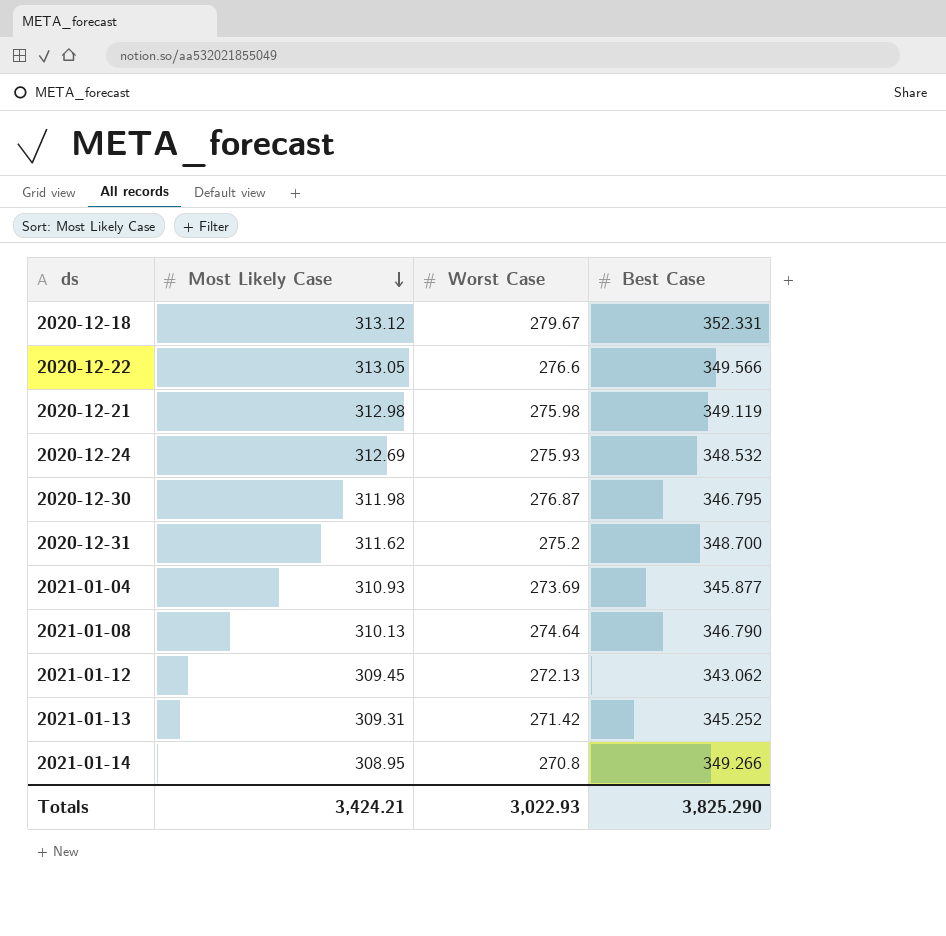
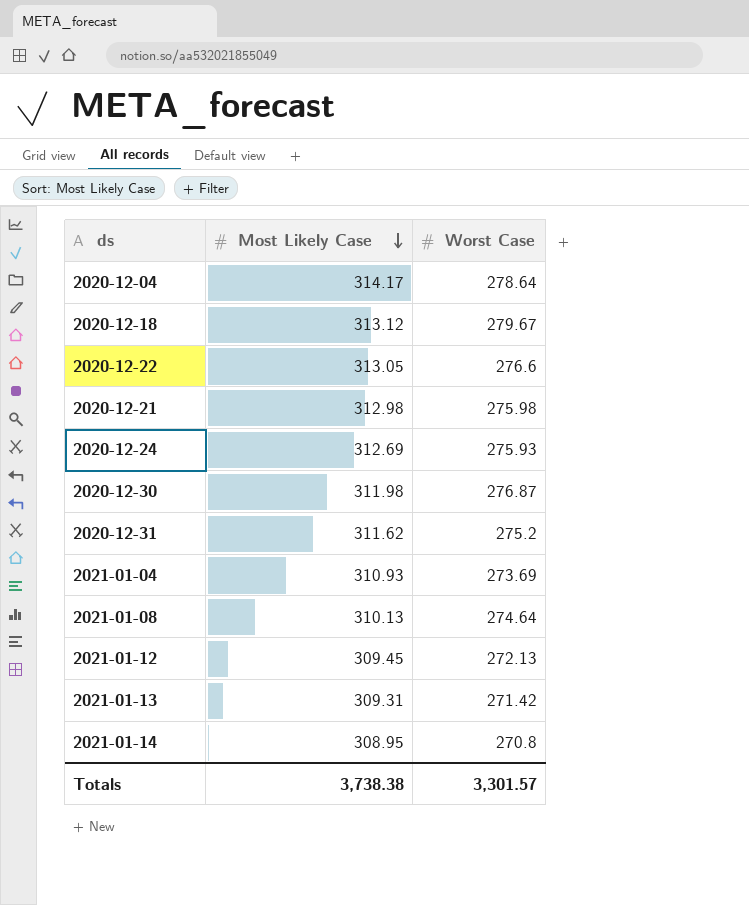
column Best Case | position: 4 -> none
row 2020-12-04: none -> 314.17 | 278.64
Totals | Most Likely Case: 3,424.21 -> 3,738.38
Totals | Worst Case: 3,022.93 -> 3,301.57

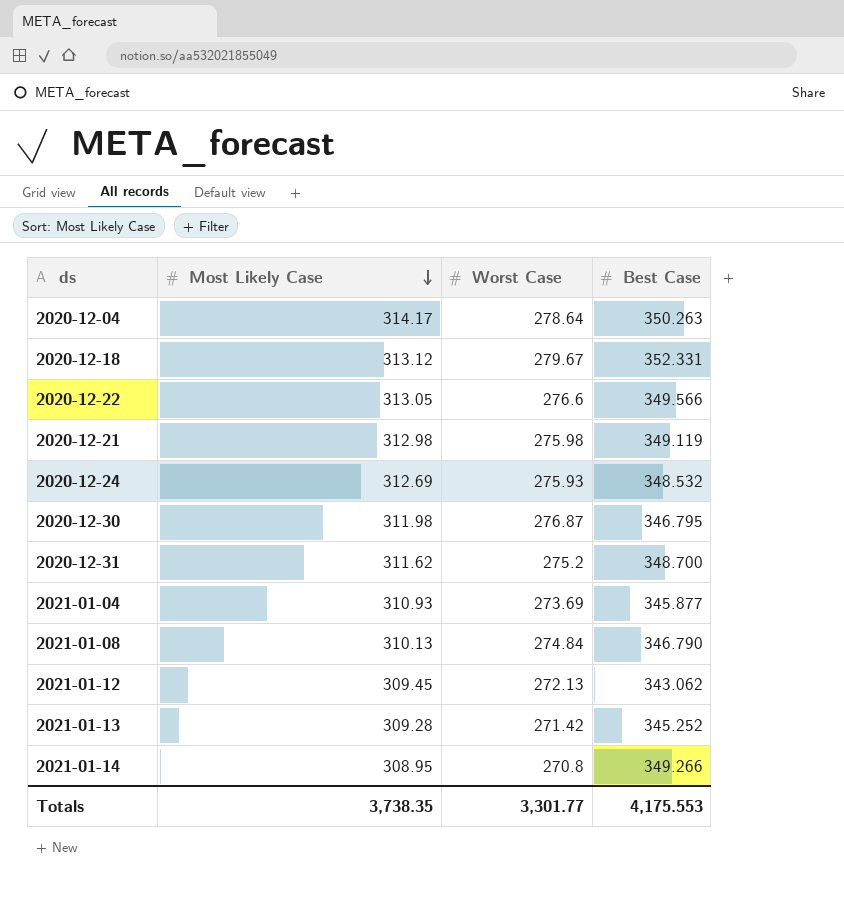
column Best Case | position: none -> 4
2021-01-08 | Worst Case: 274.64 -> 274.84
2021-01-13 | Most Likely Case: 309.31 -> 309.28
Totals | Most Likely Case: 3,738.38 -> 3,738.35
Totals | Worst Case: 3,301.57 -> 3,301.77

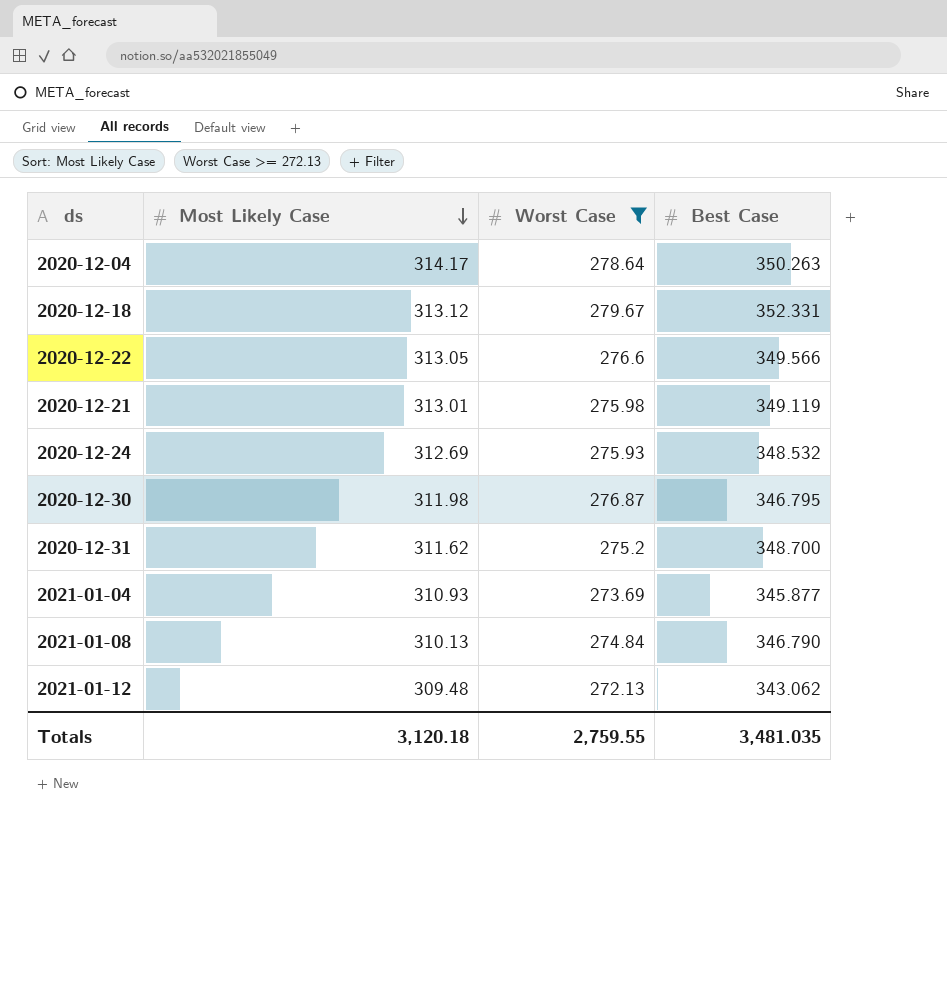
filter: none -> Worst Case >= 272.13
2020-12-21 | Most Likely Case: 312.98 -> 313.01
2021-01-12 | Most Likely Case: 309.45 -> 309.48
Totals | Most Likely Case: 3,738.35 -> 3,120.18
Totals | Worst Case: 3,301.77 -> 2,759.55
Totals | Best Case: 4,175.553 -> 3,481.035

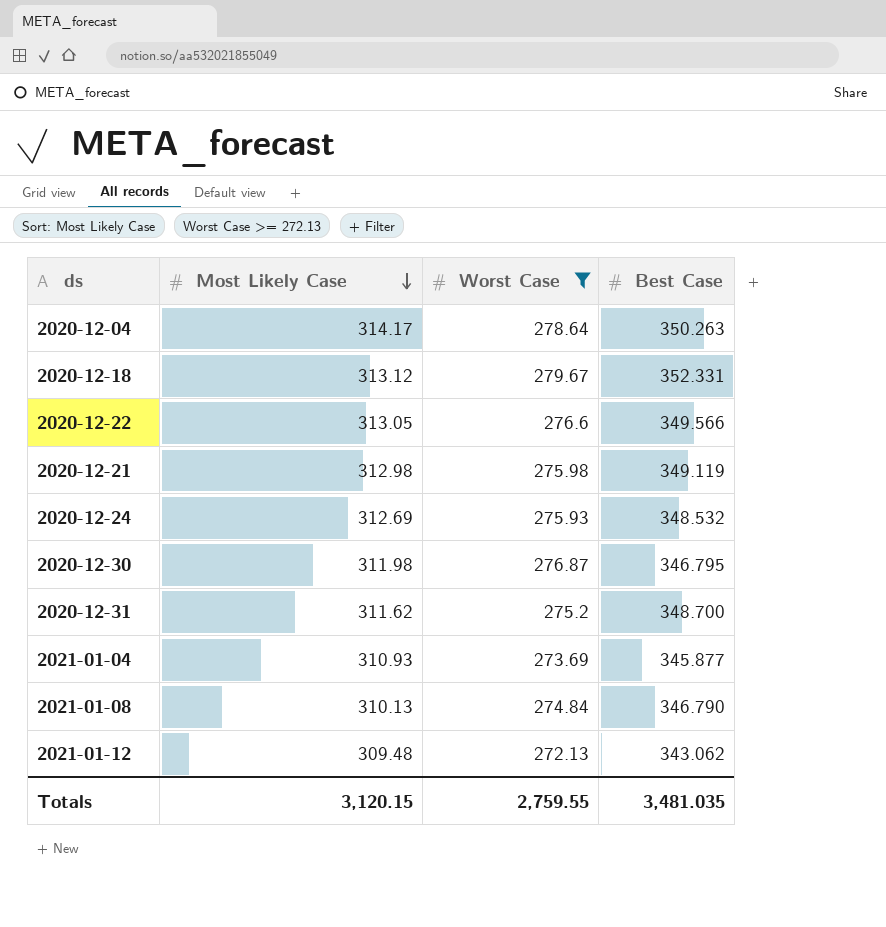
2020-12-21 | Most Likely Case: 313.01 -> 312.98
Totals | Most Likely Case: 3,120.18 -> 3,120.15

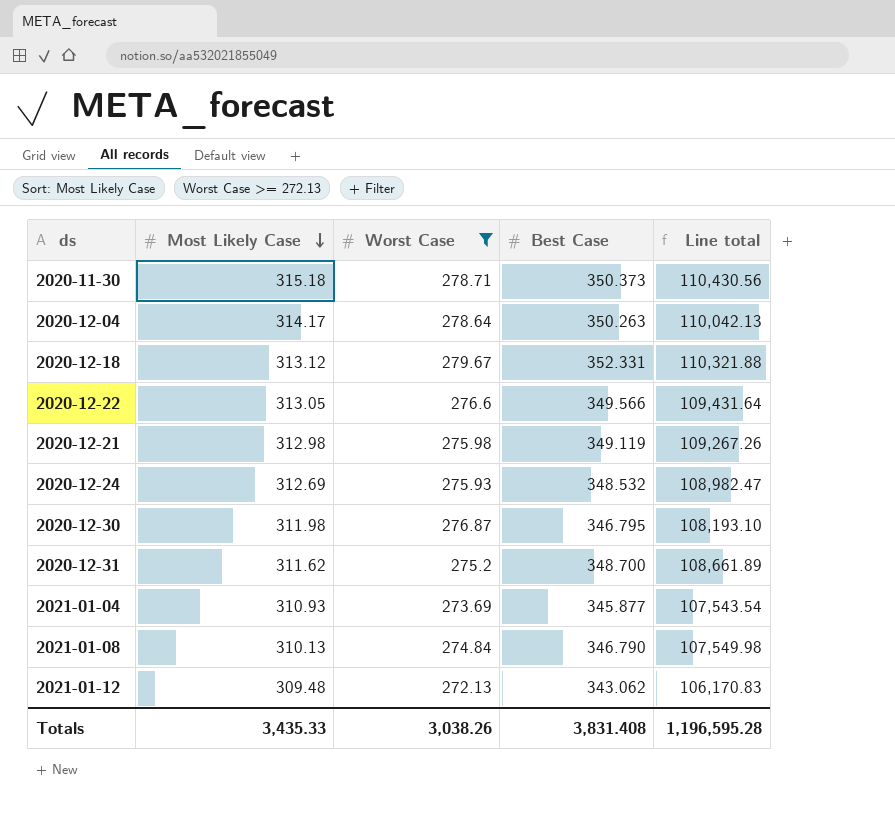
column Line total | formula: none -> [Most Likely Case] * [Best Case]
row 2020-11-30: none -> 315.18 | 278.71 | 350.373 | 110,430.56
Totals | Most Likely Case: 3,120.15 -> 3,435.33
Totals | Worst Case: 2,759.55 -> 3,038.26
Totals | Best Case: 3,481.035 -> 3,831.408

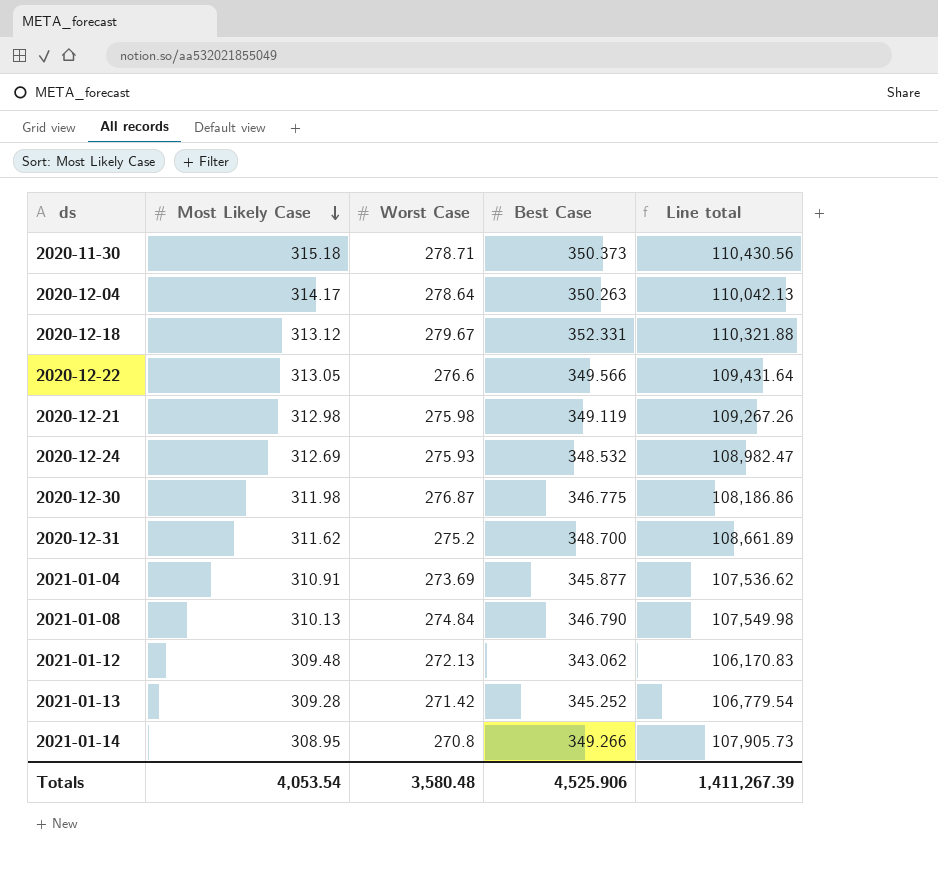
filter: Worst Case >= 272.13 -> none
2020-12-30 | Best Case: 346.795 -> 346.775
2020-12-30 | Line total: 108,193.10 -> 108,186.86
2021-01-04 | Most Likely Case: 310.93 -> 310.91
2021-01-04 | Line total: 107,543.54 -> 107,536.62
Totals | Most Likely Case: 3,435.33 -> 4,053.54
Totals | Worst Case: 3,038.26 -> 3,580.48
Totals | Best Case: 3,831.408 -> 4,525.906
Totals | Line total: 1,196,595.28 -> 1,411,267.39

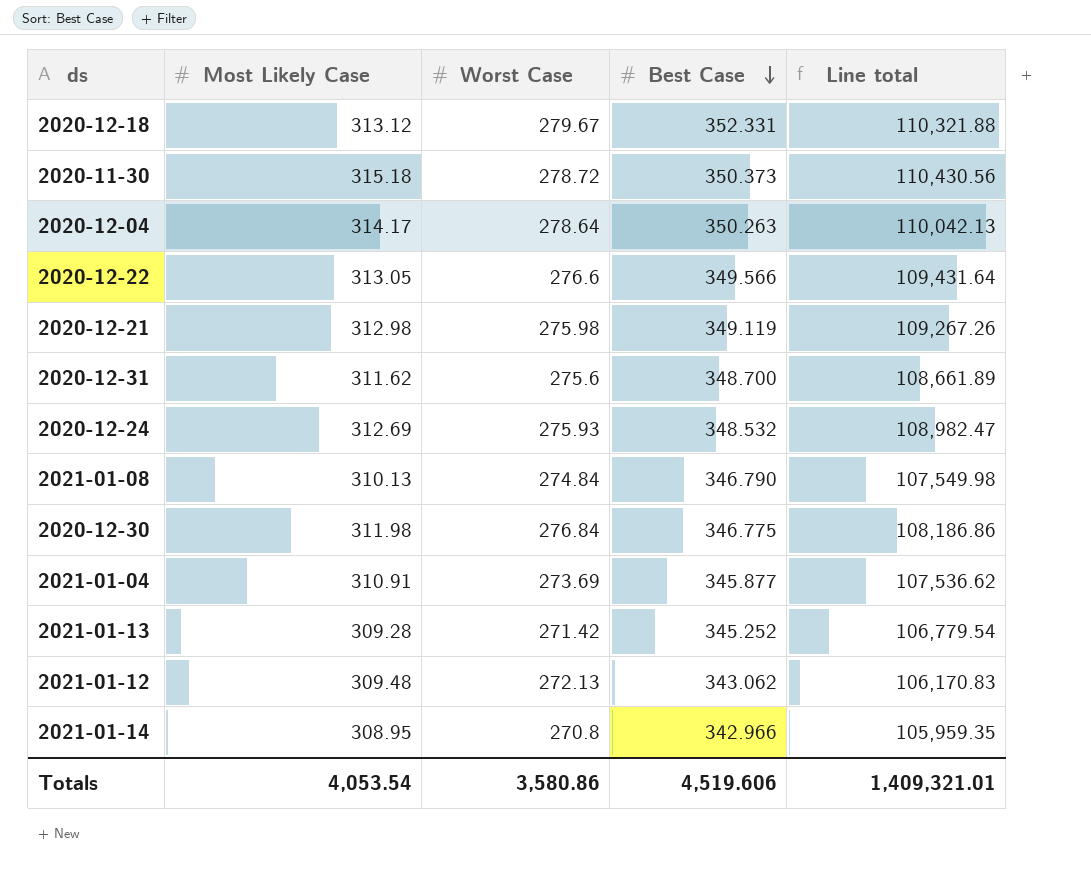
row order: Most Likely Case descending -> Best Case descending
2020-11-30 | Worst Case: 278.71 -> 278.72
2020-12-31 | Worst Case: 275.2 -> 275.6
2020-12-30 | Worst Case: 276.87 -> 276.84
2021-01-14 | Best Case: 349.266 -> 342.966
2021-01-14 | Line total: 107,905.73 -> 105,959.35
Totals | Worst Case: 3,580.48 -> 3,580.86
Totals | Best Case: 4,525.906 -> 4,519.606
Totals | Line total: 1,411,267.39 -> 1,409,321.01

